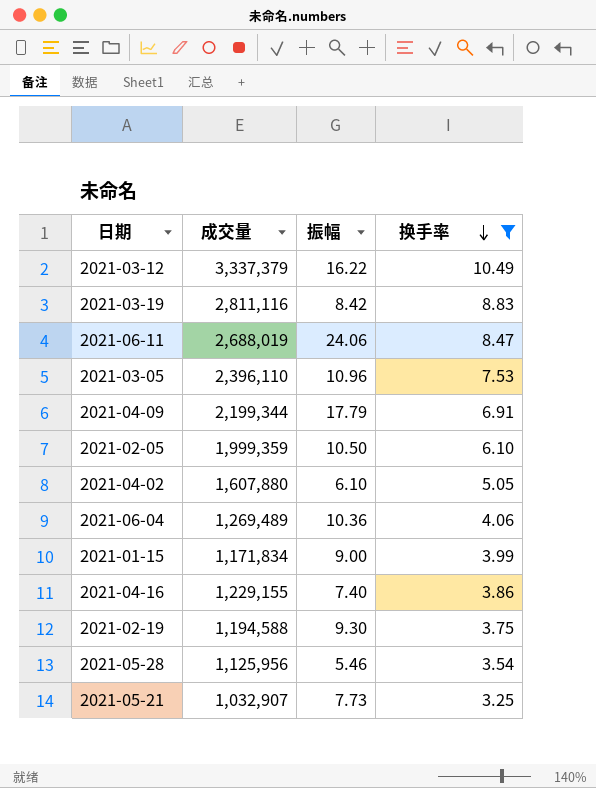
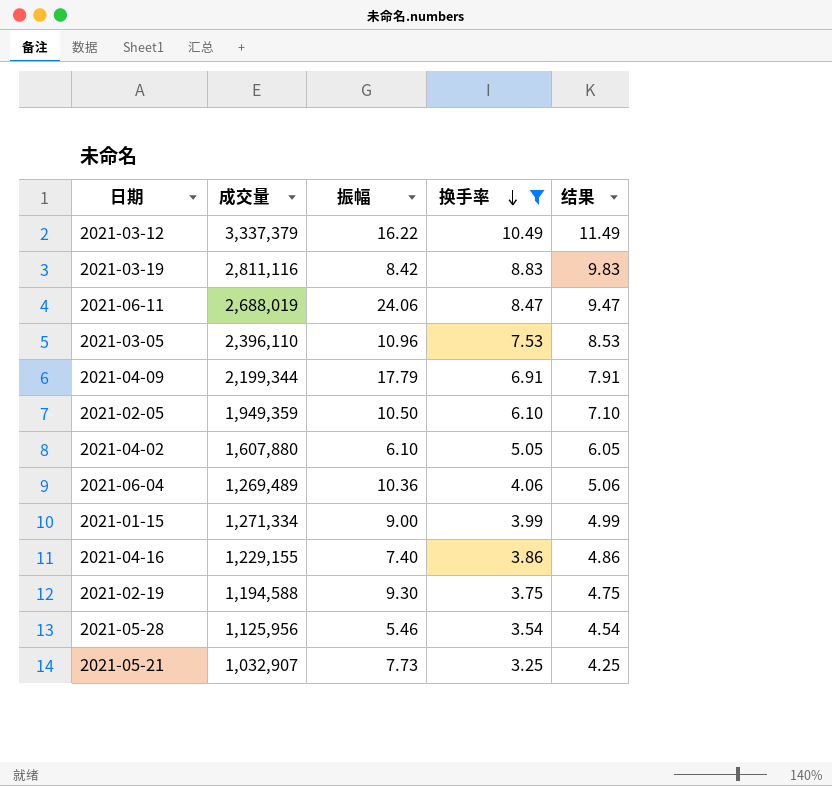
column 结果 | formula: none -> [换手率] + 1
2021-02-05 | 成交量: 1,999,359 -> 1,949,359
2021-01-15 | 成交量: 1,171,834 -> 1,271,334

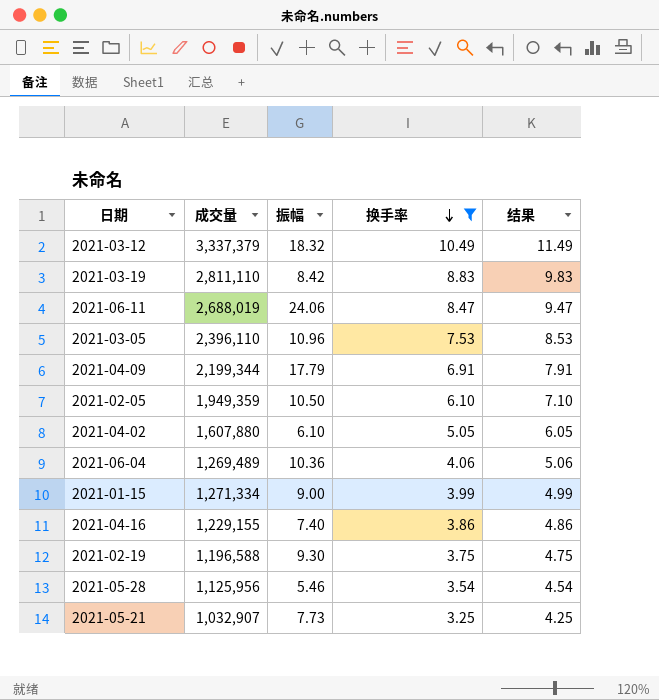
2021-03-12 | 振幅: 16.22 -> 18.32
2021-03-19 | 成交量: 2,811,116 -> 2,811,110
2021-02-19 | 成交量: 1,194,588 -> 1,196,588

